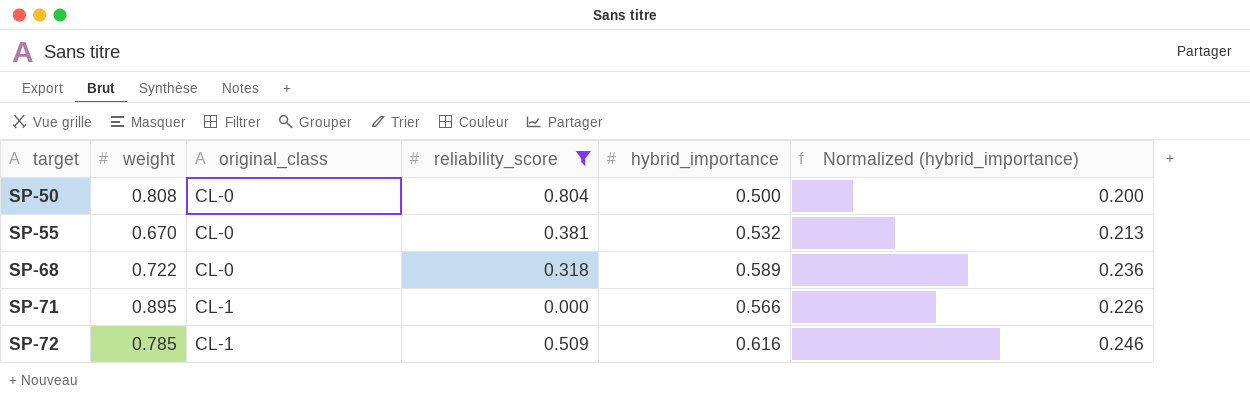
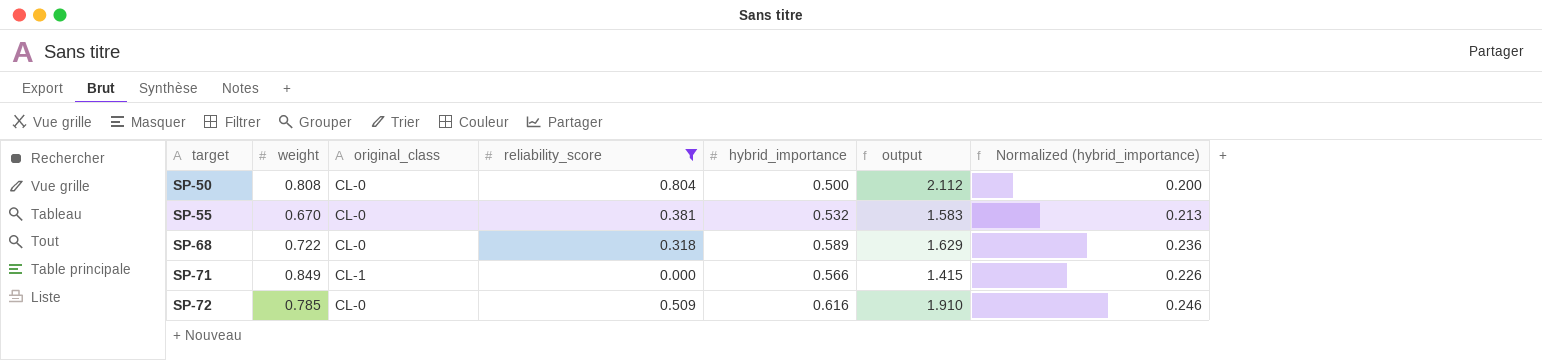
column output | formula: none -> [weight] + [reliability_score] + [hybrid_importance]
SP-71 | weight: 0.895 -> 0.849
SP-72 | original_class: CL-1 -> CL-0

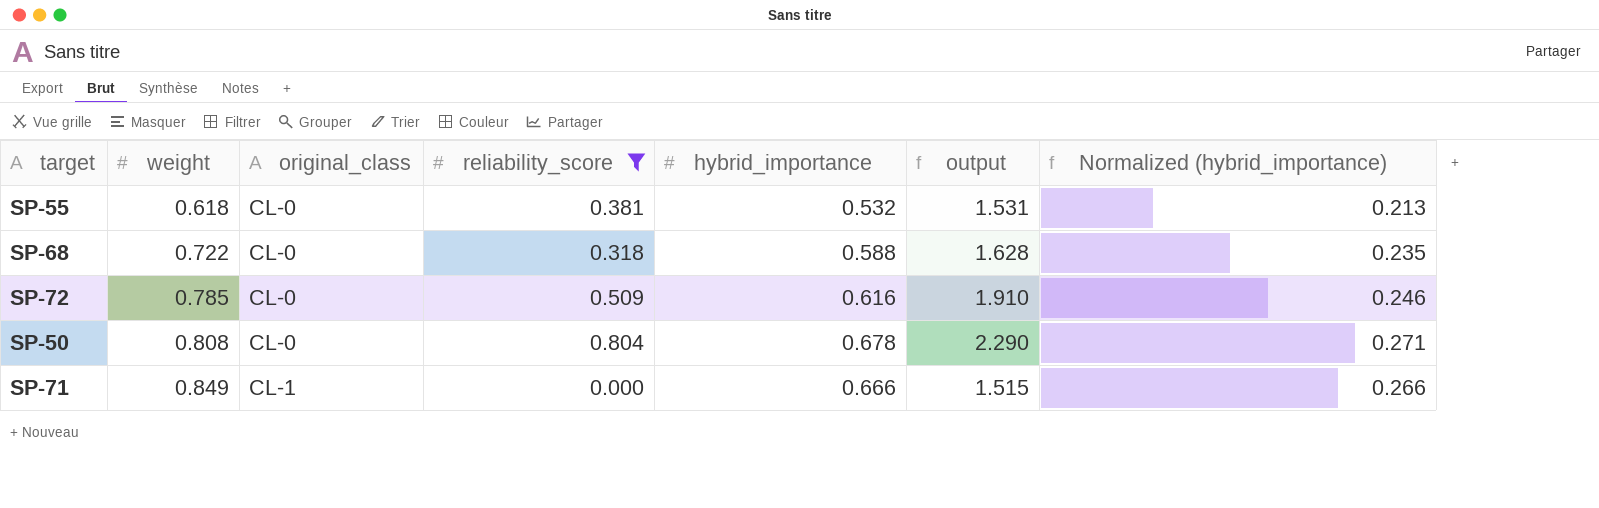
row order: target ascending -> weight ascending
SP-55 | weight: 0.670 -> 0.618
SP-55 | output: 1.583 -> 1.531
SP-68 | hybrid_importance: 0.589 -> 0.588
SP-68 | output: 1.629 -> 1.628
SP-68 | Normalized (hybrid_importance): 0.236 -> 0.235
SP-50 | hybrid_importance: 0.500 -> 0.678
SP-50 | output: 2.112 -> 2.290
SP-50 | Normalized (hybrid_importance): 0.200 -> 0.271
SP-71 | hybrid_importance: 0.566 -> 0.666
SP-71 | output: 1.415 -> 1.515
SP-71 | Normalized (hybrid_importance): 0.226 -> 0.266

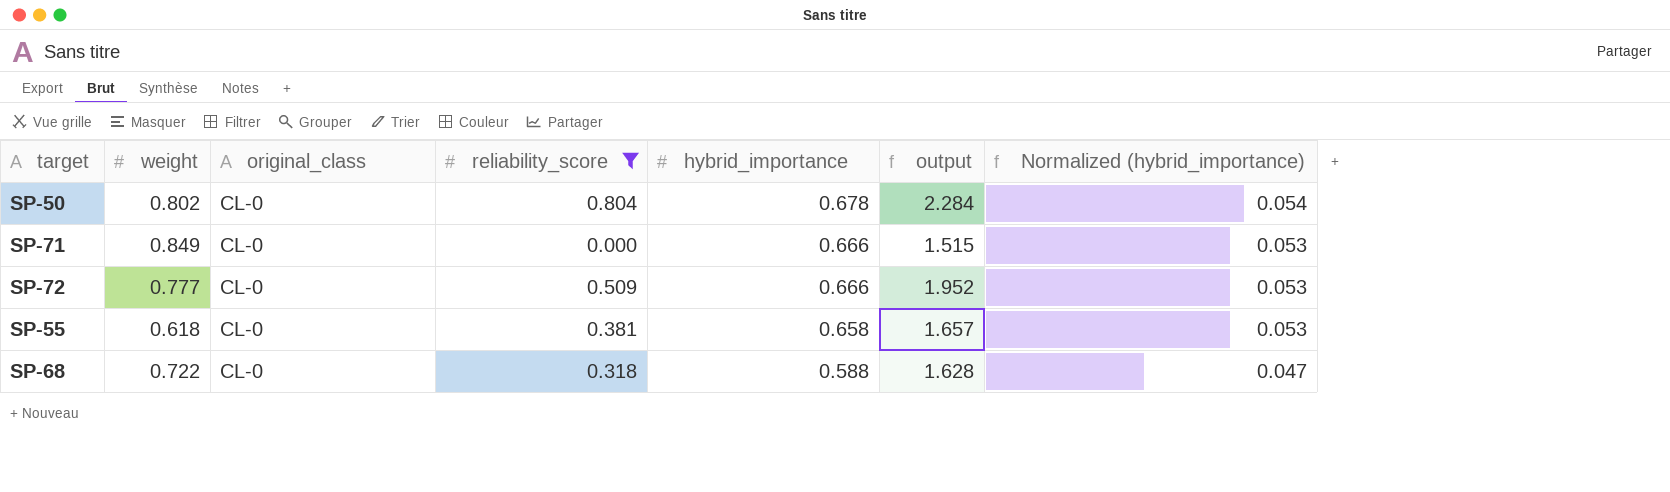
row order: weight ascending -> hybrid_importance descending
column Normalized (hybrid_importance) | formula: [hybrid_importance] * 0.4 -> [hybrid_importance] * 0.08
SP-50 | weight: 0.808 -> 0.802
SP-50 | output: 2.290 -> 2.284
SP-71 | original_class: CL-1 -> CL-0
SP-72 | weight: 0.785 -> 0.777
SP-72 | hybrid_importance: 0.616 -> 0.666
SP-72 | output: 1.910 -> 1.952
SP-55 | hybrid_importance: 0.532 -> 0.658
SP-55 | output: 1.531 -> 1.657

